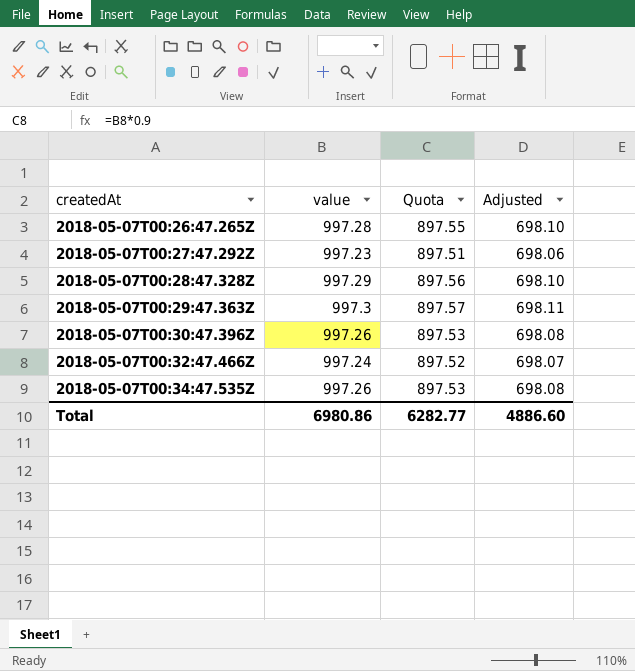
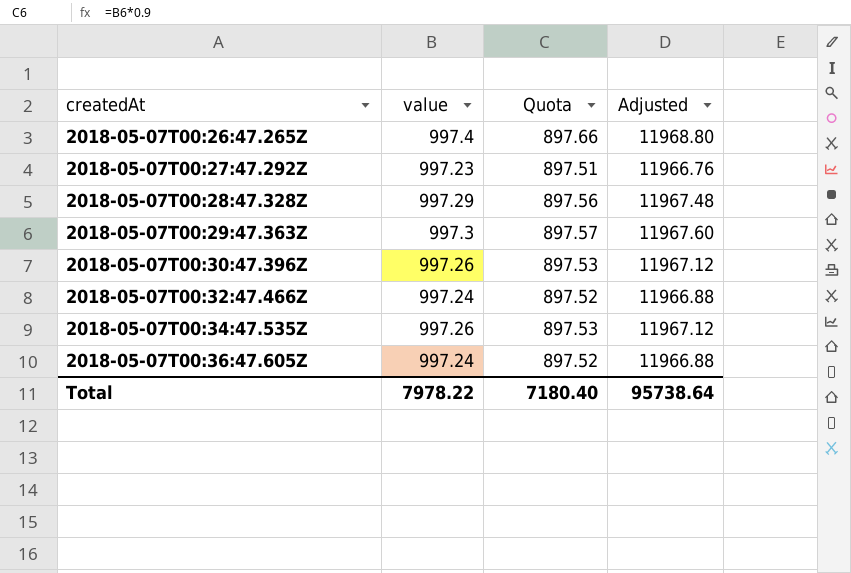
column Adjusted | formula: [value] * 0.7 -> [value] * 12
2018-05-07T00:26:47.265Z | value: 997.28 -> 997.4
2018-05-07T00:26:47.265Z | Quota: 897.55 -> 897.66
row 2018-05-07T00:36:47.605Z: none -> 997.24 | 897.52 | 11966.88
Total | value: 6980.86 -> 7978.22
Total | Quota: 6282.77 -> 7180.40
Total | Adjusted: 4886.60 -> 95738.64

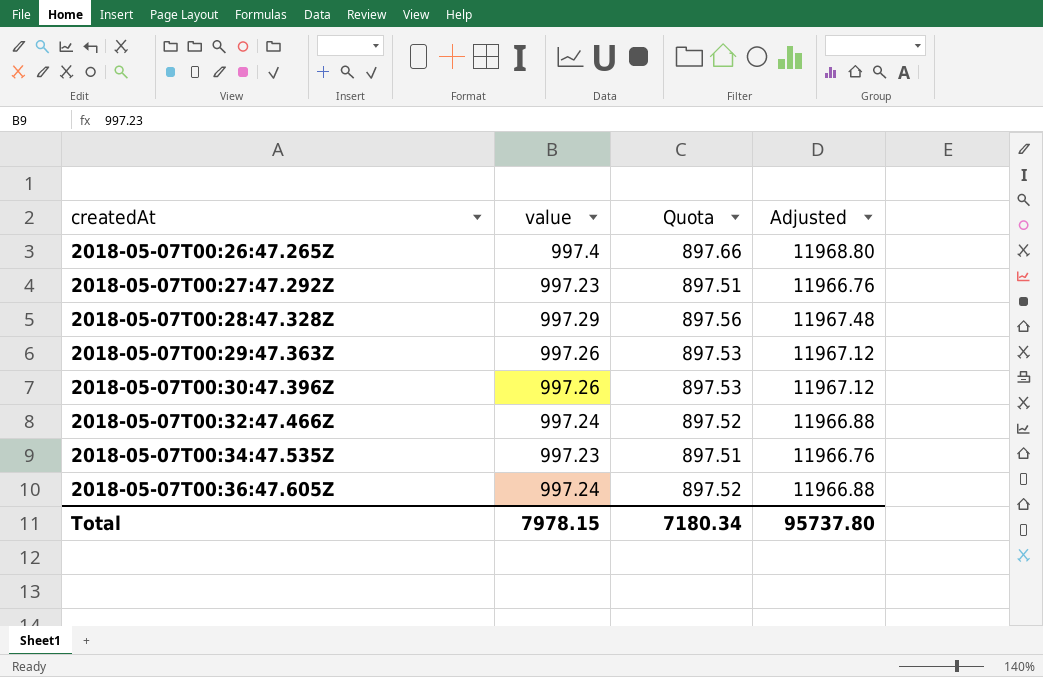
2018-05-07T00:29:47.363Z | value: 997.3 -> 997.26
2018-05-07T00:29:47.363Z | Quota: 897.57 -> 897.53
2018-05-07T00:29:47.363Z | Adjusted: 11967.60 -> 11967.12
2018-05-07T00:34:47.535Z | value: 997.26 -> 997.23
2018-05-07T00:34:47.535Z | Quota: 897.53 -> 897.51
2018-05-07T00:34:47.535Z | Adjusted: 11967.12 -> 11966.76
Total | value: 7978.22 -> 7978.15
Total | Quota: 7180.40 -> 7180.34
Total | Adjusted: 95738.64 -> 95737.80

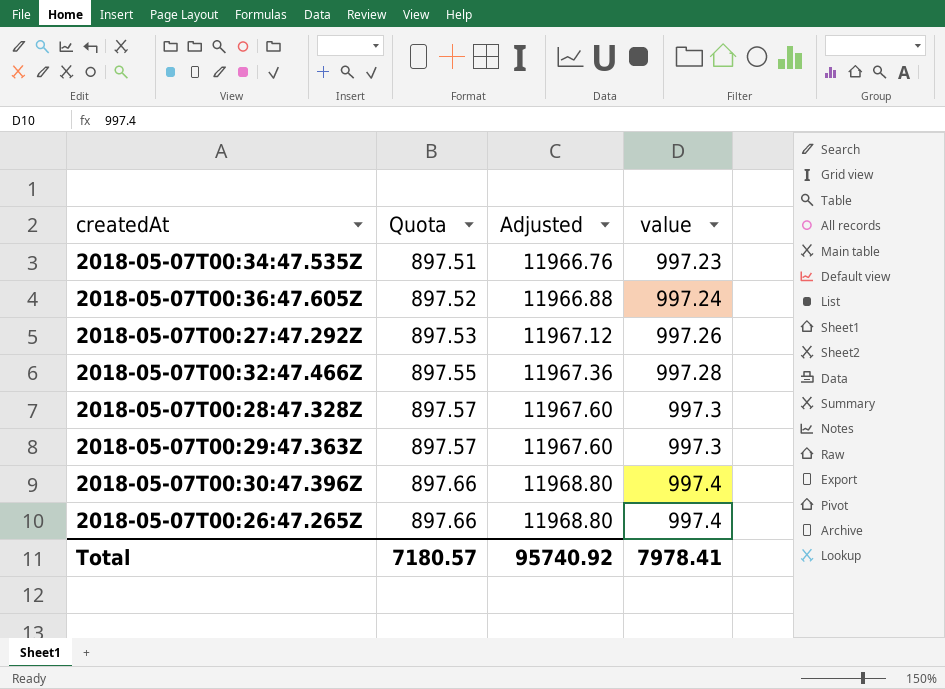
row order: createdAt ascending -> Quota ascending
column value | position: 2 -> 4
2018-05-07T00:27:47.292Z | Quota: 897.51 -> 897.53
2018-05-07T00:27:47.292Z | Adjusted: 11966.76 -> 11967.12
2018-05-07T00:27:47.292Z | value: 997.23 -> 997.26
2018-05-07T00:32:47.466Z | Quota: 897.52 -> 897.55
2018-05-07T00:32:47.466Z | Adjusted: 11966.88 -> 11967.36
2018-05-07T00:32:47.466Z | value: 997.24 -> 997.28
2018-05-07T00:28:47.328Z | Quota: 897.56 -> 897.57
2018-05-07T00:28:47.328Z | Adjusted: 11967.48 -> 11967.60
2018-05-07T00:28:47.328Z | value: 997.29 -> 997.3
2018-05-07T00:29:47.363Z | Quota: 897.53 -> 897.57
2018-05-07T00:29:47.363Z | Adjusted: 11967.12 -> 11967.60
2018-05-07T00:29:47.363Z | value: 997.26 -> 997.3
2018-05-07T00:30:47.396Z | Quota: 897.53 -> 897.66
2018-05-07T00:30:47.396Z | Adjusted: 11967.12 -> 11968.80
2018-05-07T00:30:47.396Z | value: 997.26 -> 997.4
Total | Quota: 7180.34 -> 7180.57
Total | Adjusted: 95737.80 -> 95740.92
Total | value: 7978.15 -> 7978.41

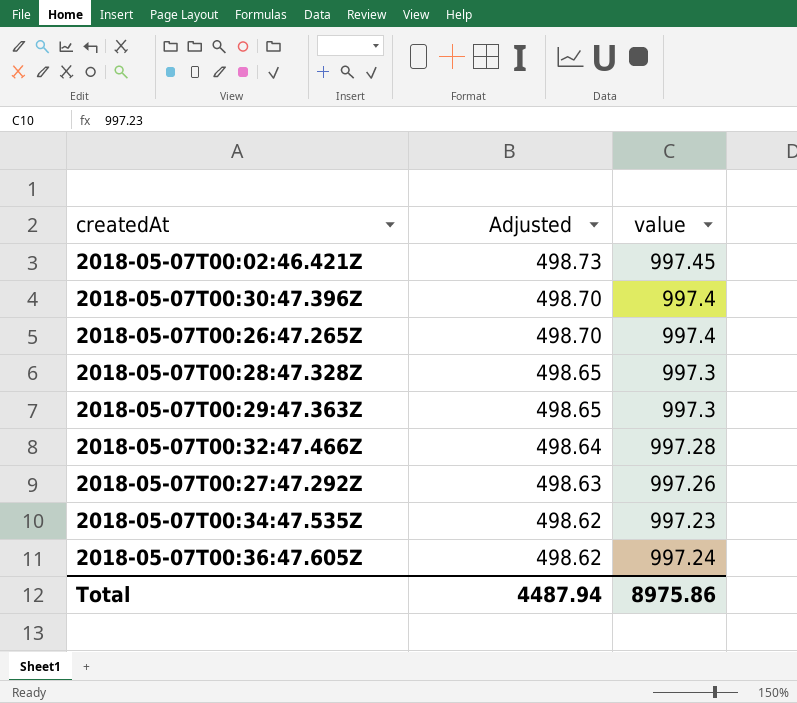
row order: Quota ascending -> Adjusted descending
column Quota | formula: [value] * 0.9 -> none
column Adjusted | formula: [value] * 12 -> [value] * 0.5
row 2018-05-07T00:02:46.421Z: none -> 498.73 | 997.45
Total | Adjusted: 95740.92 -> 4487.94
Total | value: 7978.41 -> 8975.86

